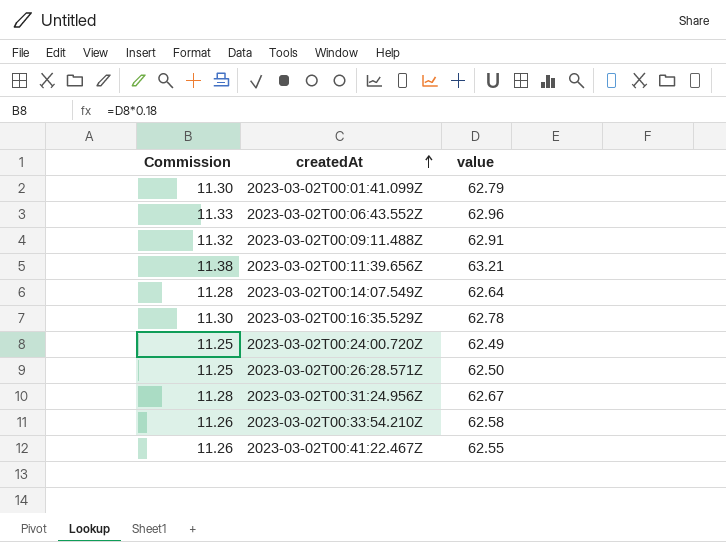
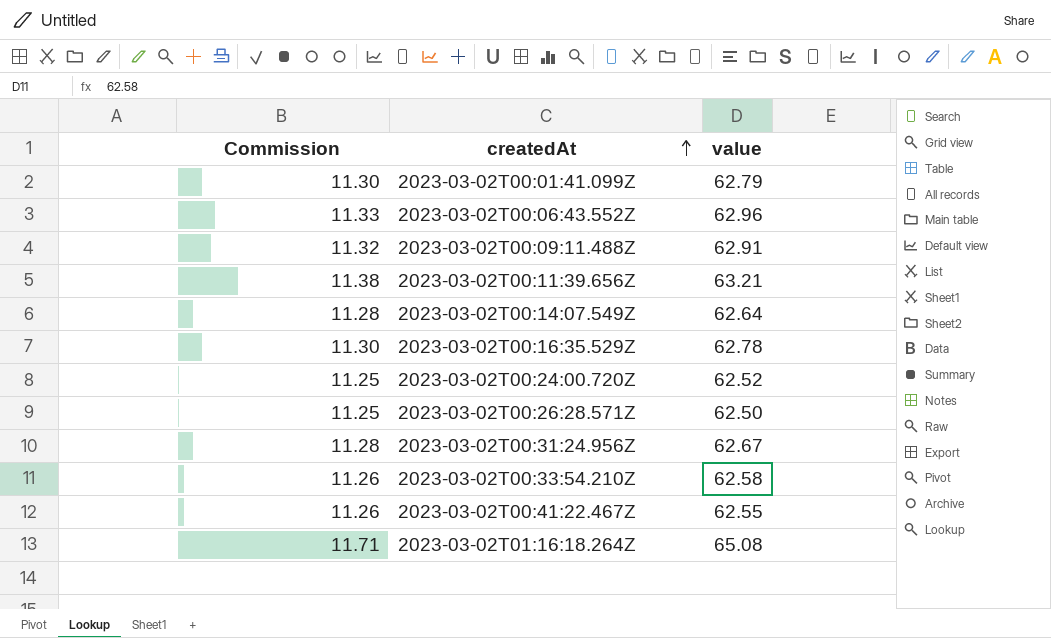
2023-03-02T00:24:00.720Z | value: 62.49 -> 62.52
row 2023-03-02T01:16:18.264Z: none -> 11.71 | 65.08

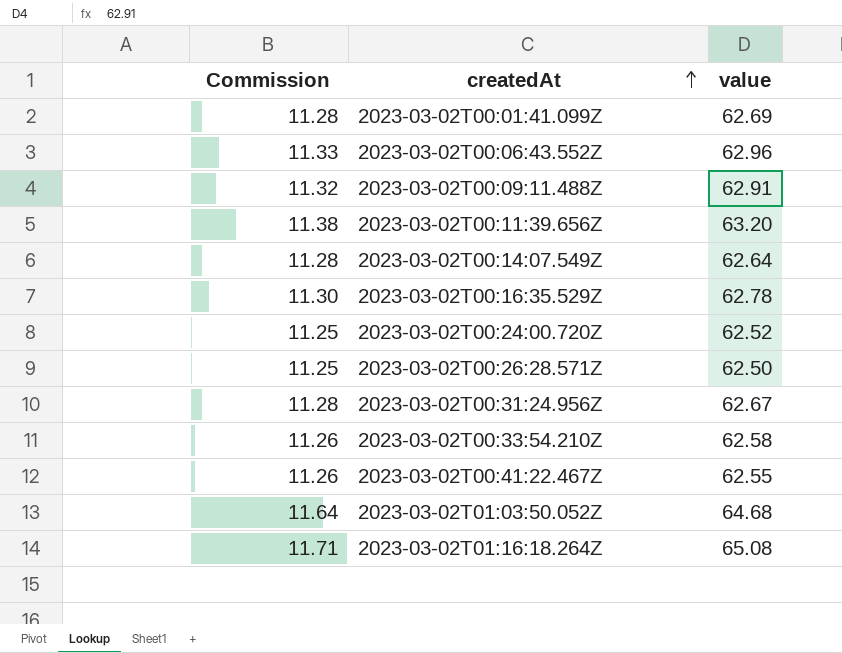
2023-03-02T00:01:41.099Z | Commission: 11.30 -> 11.28
2023-03-02T00:01:41.099Z | value: 62.79 -> 62.69
2023-03-02T00:11:39.656Z | value: 63.21 -> 63.20
row 2023-03-02T01:03:50.052Z: none -> 11.64 | 64.68

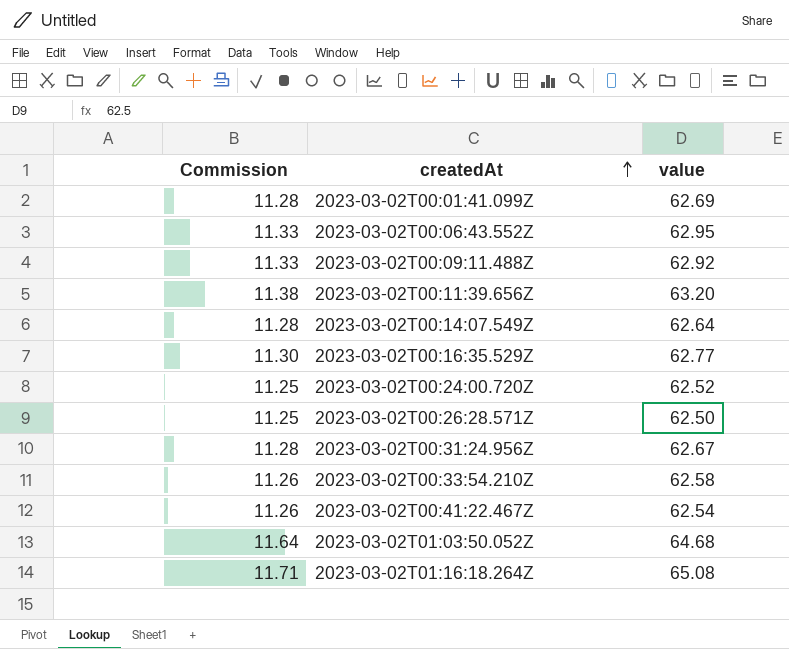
2023-03-02T00:06:43.552Z | value: 62.96 -> 62.95
2023-03-02T00:09:11.488Z | Commission: 11.32 -> 11.33
2023-03-02T00:09:11.488Z | value: 62.91 -> 62.92
2023-03-02T00:16:35.529Z | value: 62.78 -> 62.77
2023-03-02T00:41:22.467Z | value: 62.55 -> 62.54

